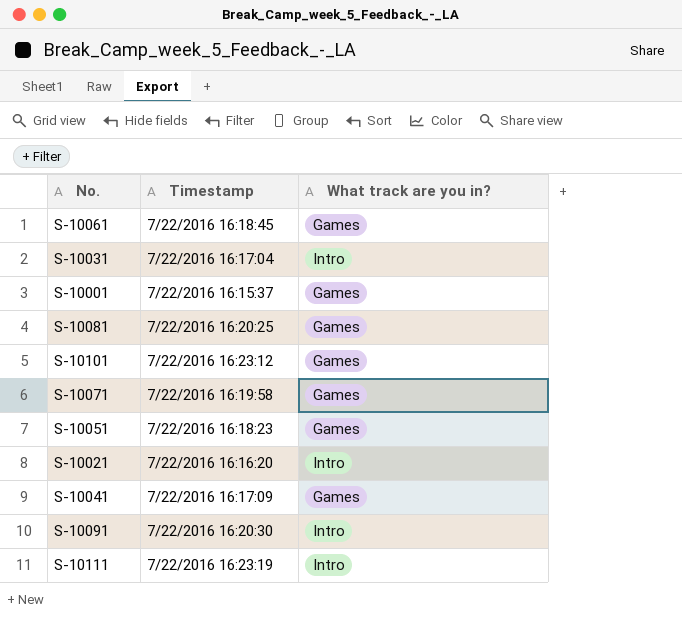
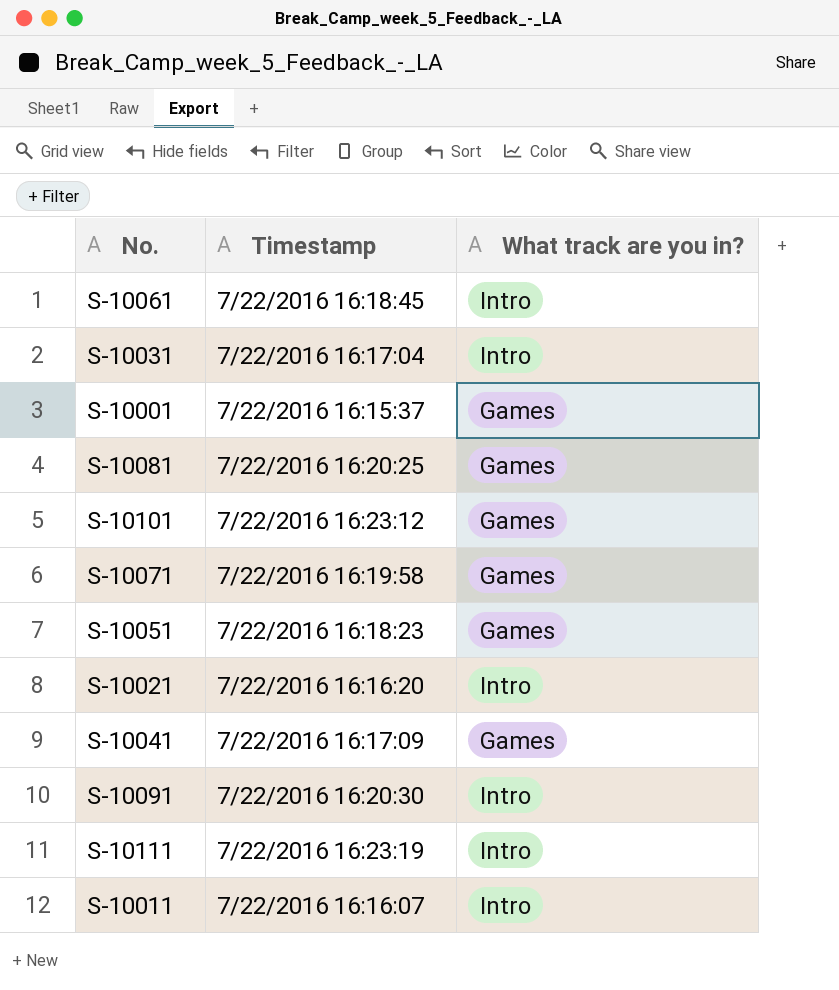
S-10061 | What track are you in?: Games -> Intro
row S-10011: none -> 7/22/2016 16:16:07 | Intro

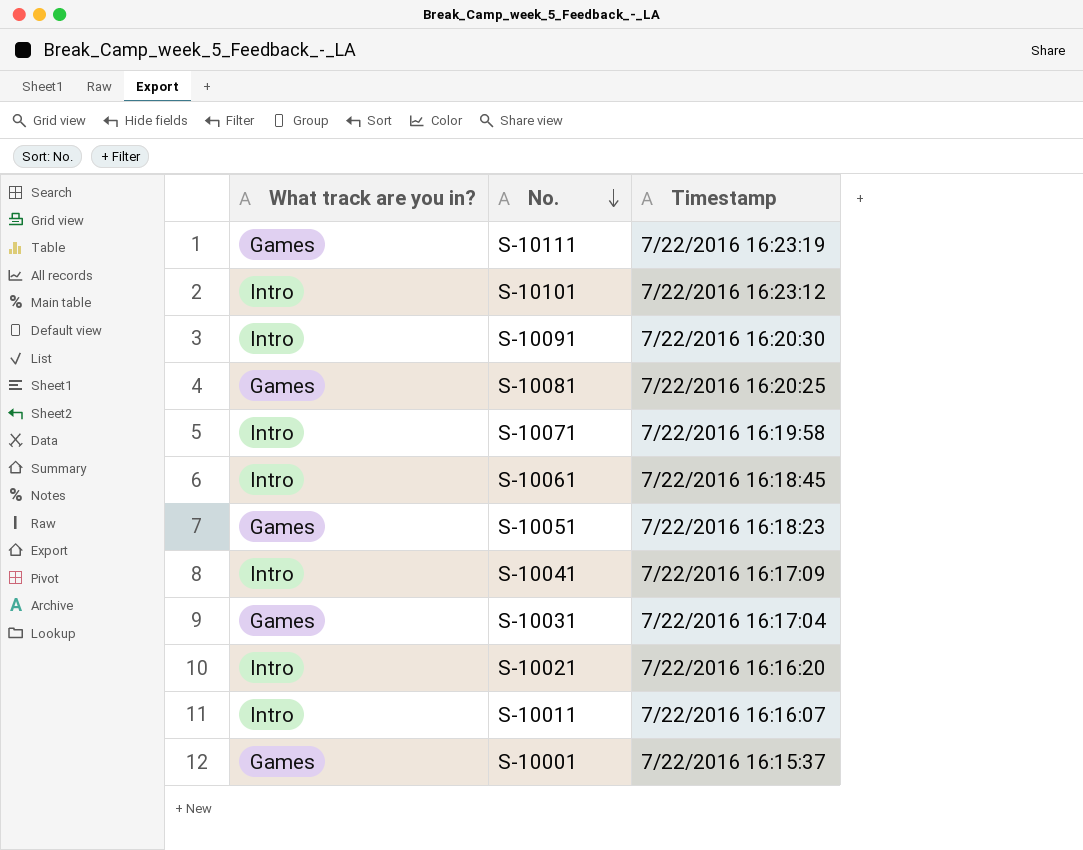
row order: none -> No. descending
column What track are you in? | position: 3 -> 1
S-10111 | What track are you in?: Intro -> Games
S-10101 | What track are you in?: Games -> Intro
S-10071 | What track are you in?: Games -> Intro
S-10041 | What track are you in?: Games -> Intro
S-10031 | What track are you in?: Intro -> Games

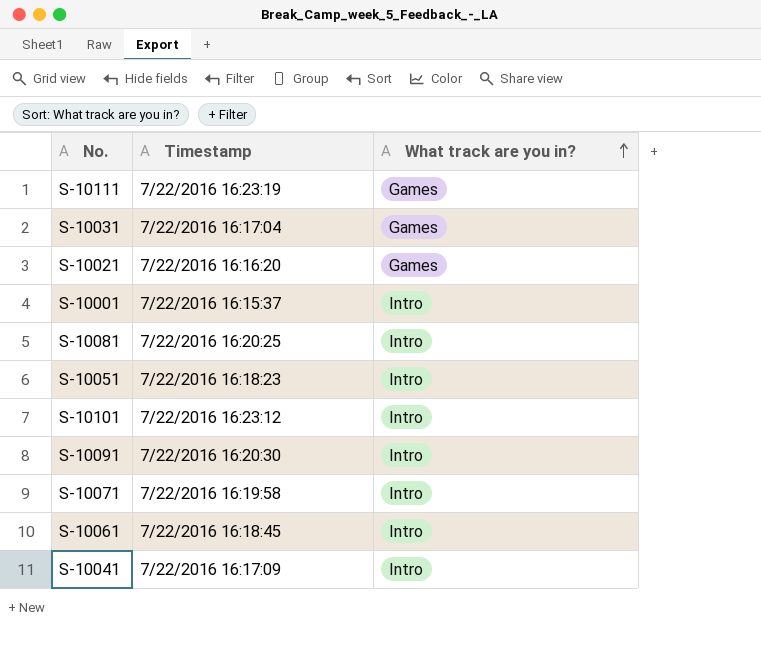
row order: No. descending -> What track are you in? ascending
column What track are you in? | position: 1 -> 3
row S-10011: Intro | 7/22/2016 16:16:07 -> none
S-10021 | What track are you in?: Intro -> Games
S-10001 | What track are you in?: Games -> Intro
S-10081 | What track are you in?: Games -> Intro
S-10051 | What track are you in?: Games -> Intro

